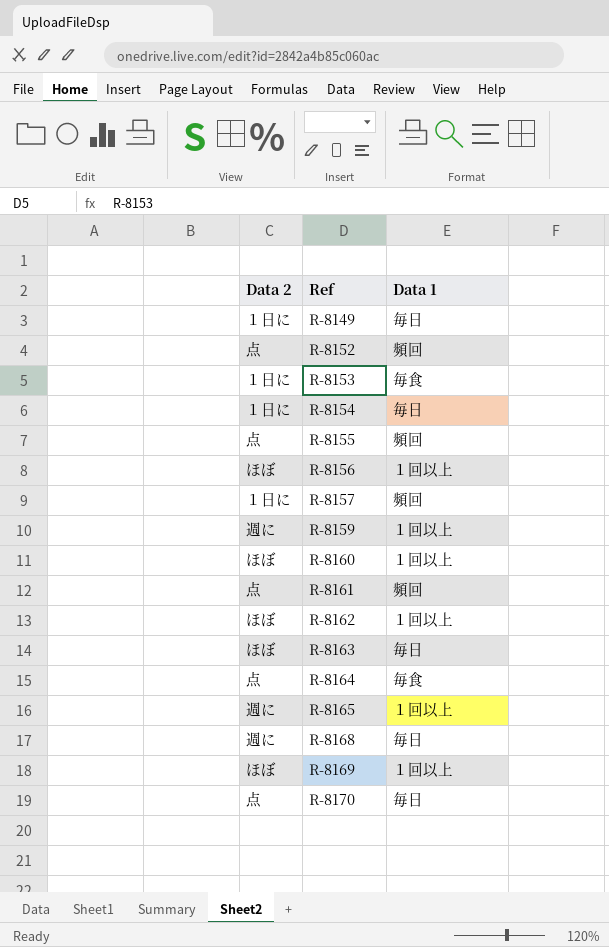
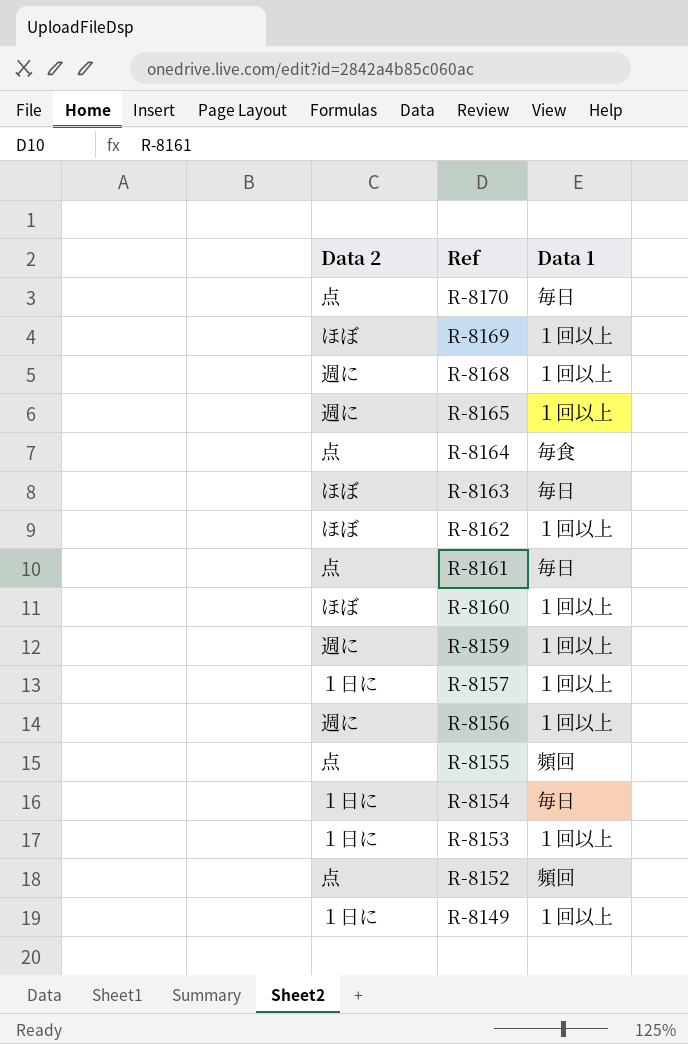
row order: Ref ascending -> Ref descending
R-8168 | Data 1: 毎日 -> １回以上
R-8161 | Data 1: 頻回 -> 毎日
R-8157 | Data 1: 頻回 -> １回以上
R-8156 | Data 2: ほぼ -> 週に
R-8153 | Data 1: 毎食 -> １回以上
R-8149 | Data 1: 毎日 -> １回以上

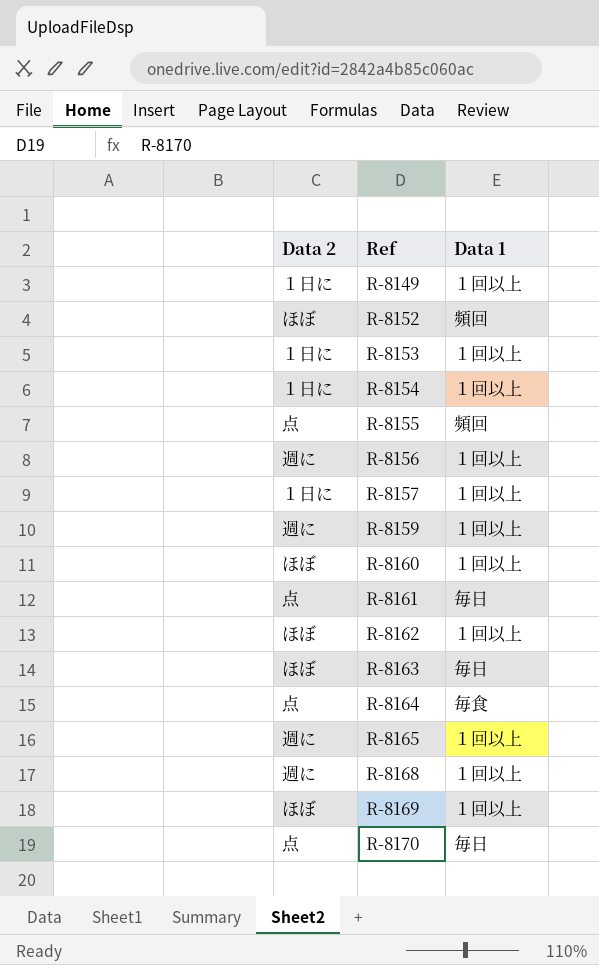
row order: Ref descending -> Ref ascending
R-8152 | Data 2: 点 -> ほぼ
R-8154 | Data 1: 毎日 -> １回以上

